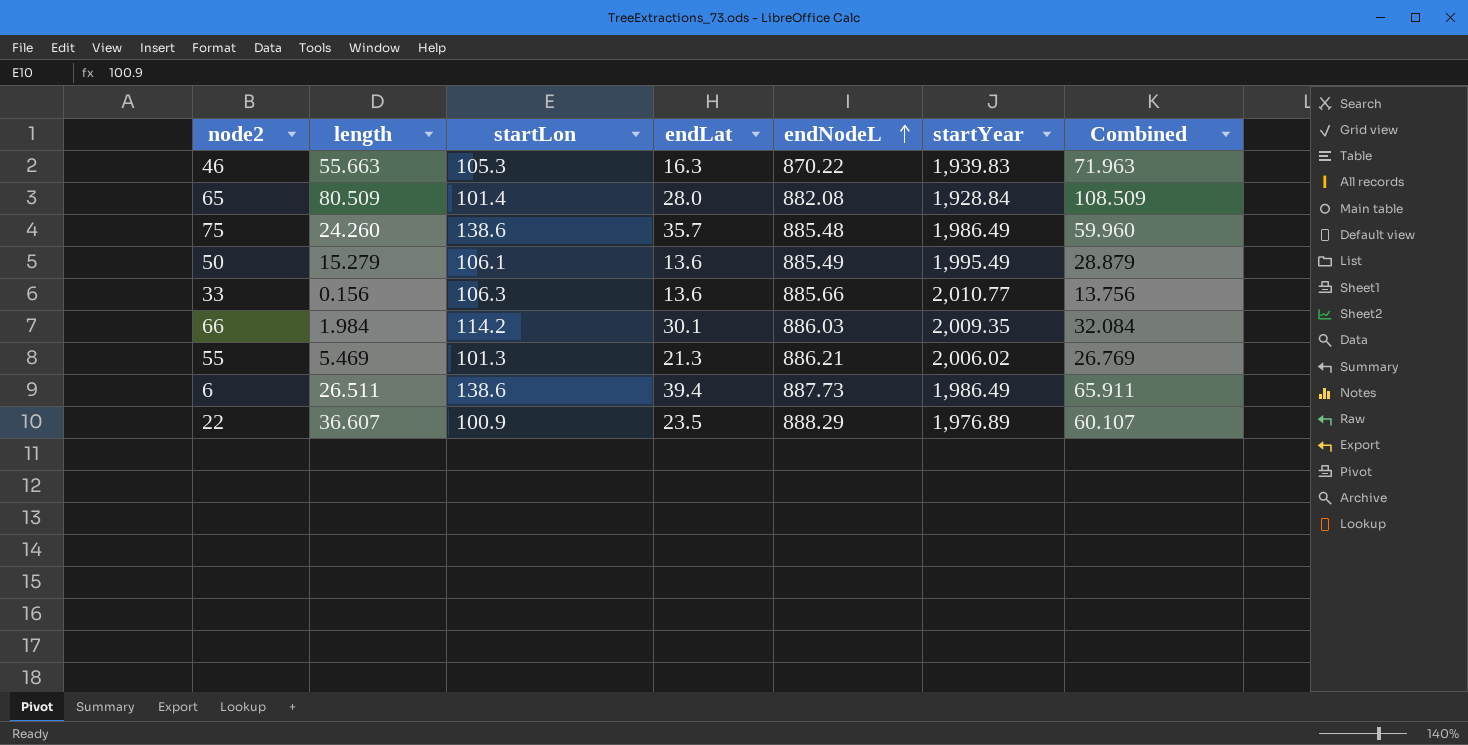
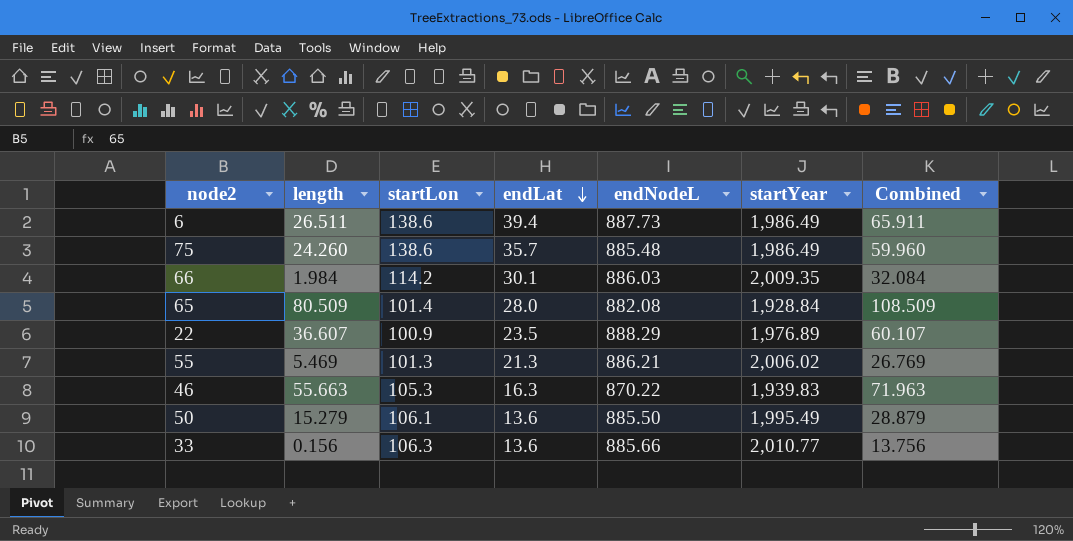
row order: endNodeL ascending -> endLat descending
50 | endNodeL: 885.49 -> 885.50

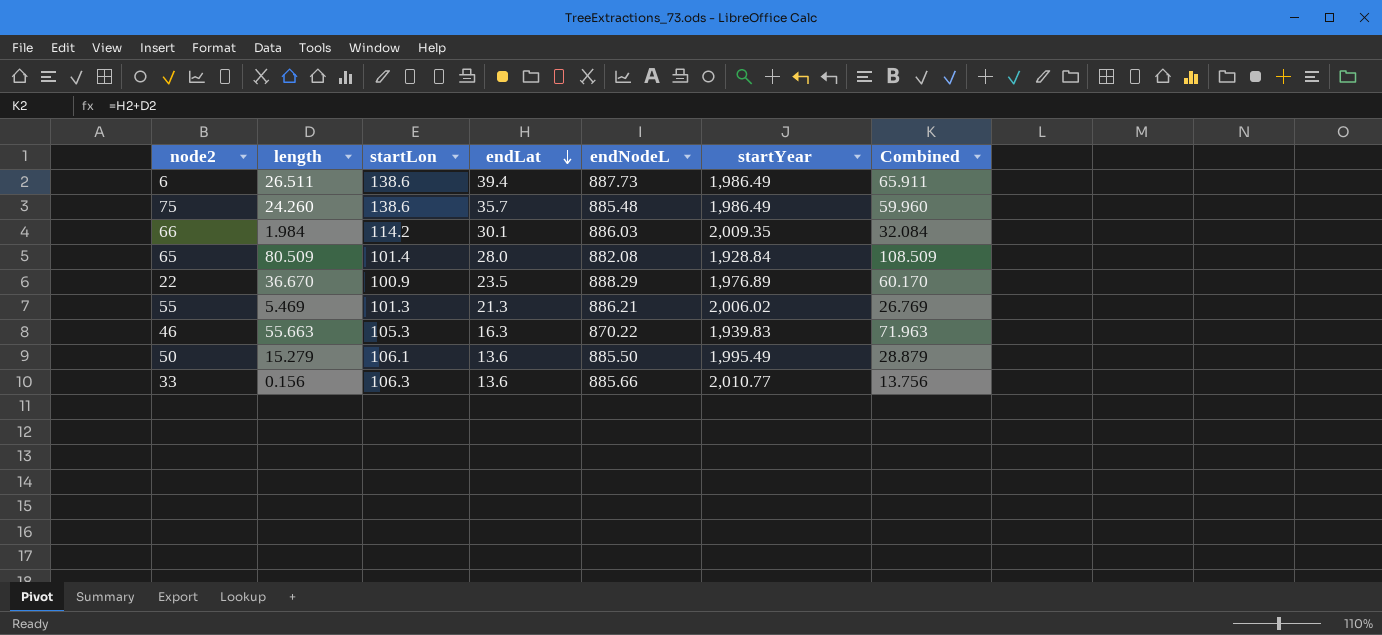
22 | length: 36.607 -> 36.670
22 | Combined: 60.107 -> 60.170

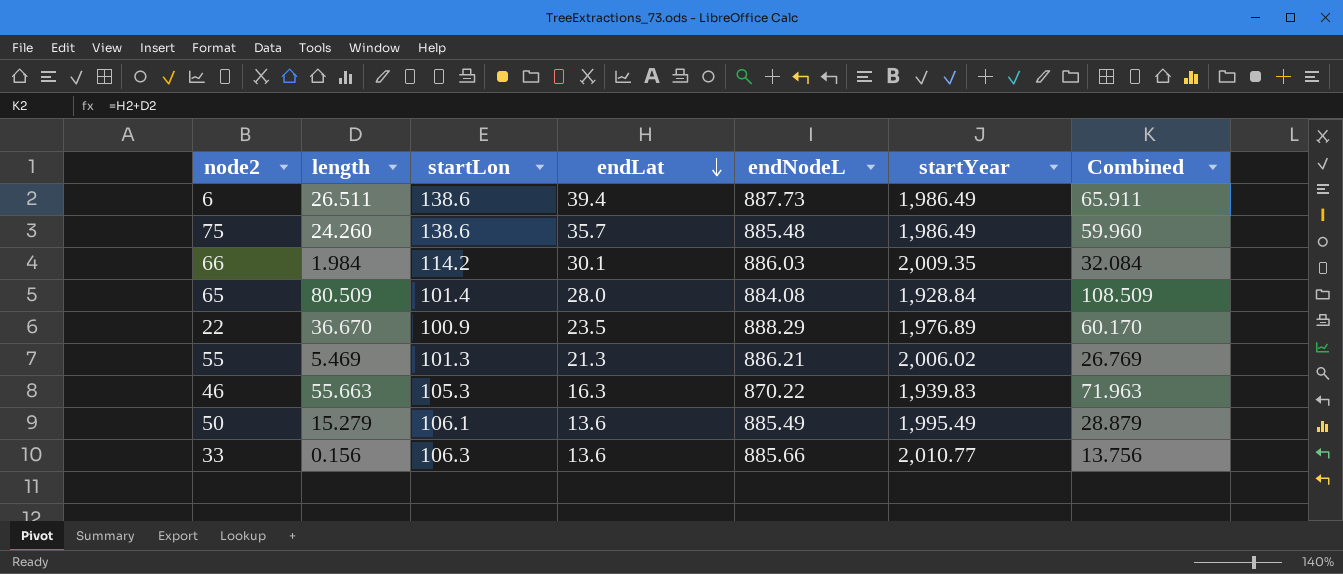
65 | endNodeL: 882.08 -> 884.08
50 | endNodeL: 885.50 -> 885.49

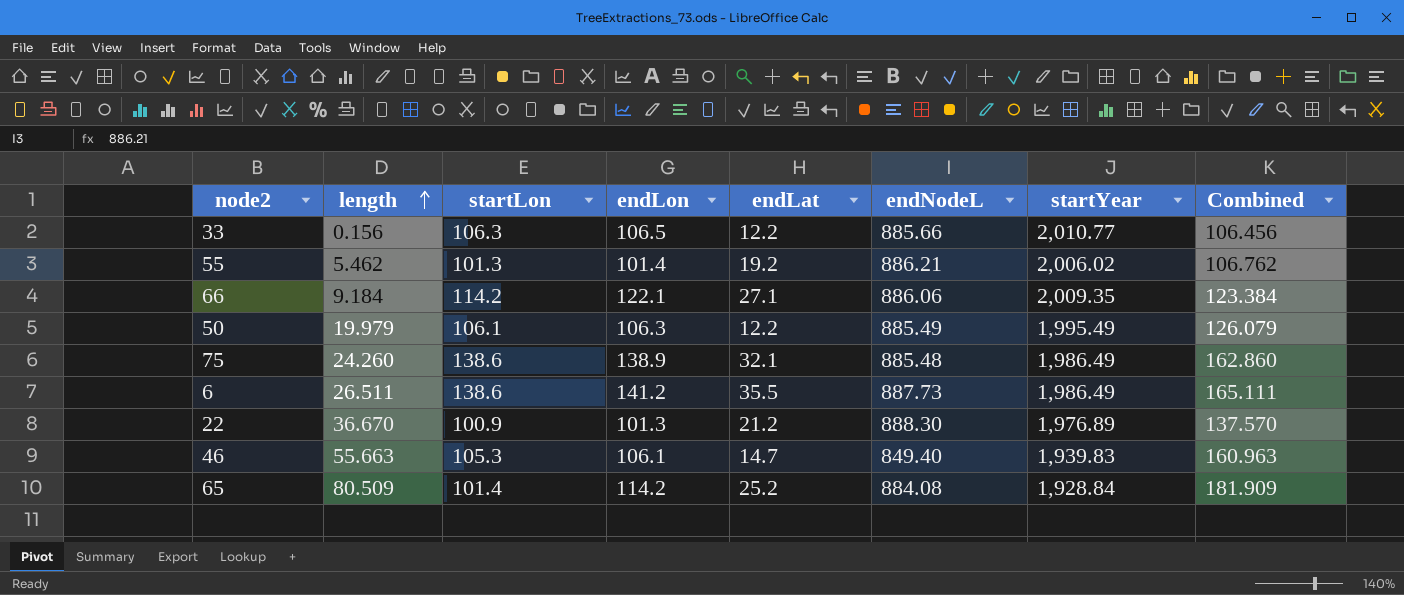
row order: endLat descending -> length ascending
column endLon | position: none -> 4
column Combined | formula: [length] + [endLat] -> [length] + [startLon]
33 | endLat: 13.6 -> 12.2
55 | length: 5.469 -> 5.462
55 | endLat: 21.3 -> 19.2
66 | length: 1.984 -> 9.184
66 | endLat: 30.1 -> 27.1
66 | endNodeL: 886.03 -> 886.06
50 | length: 15.279 -> 19.979
50 | endLat: 13.6 -> 12.2
75 | endLat: 35.7 -> 32.1
6 | endLat: 39.4 -> 35.5
22 | endLat: 23.5 -> 21.2
22 | endNodeL: 888.29 -> 888.30
46 | endLat: 16.3 -> 14.7
46 | endNodeL: 870.22 -> 849.40
65 | endLat: 28.0 -> 25.2

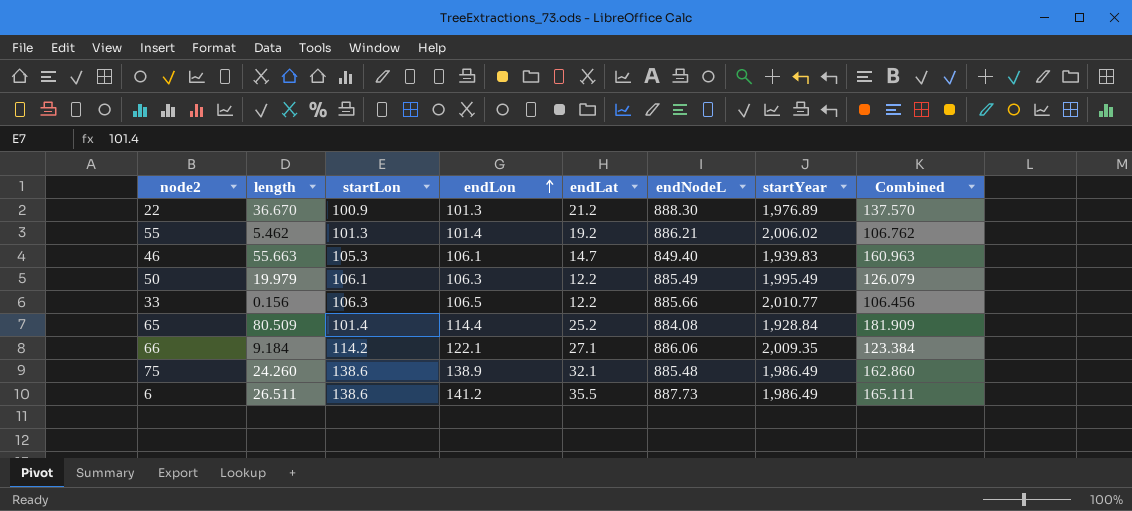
row order: length ascending -> endLon ascending
65 | endLon: 114.2 -> 114.4

